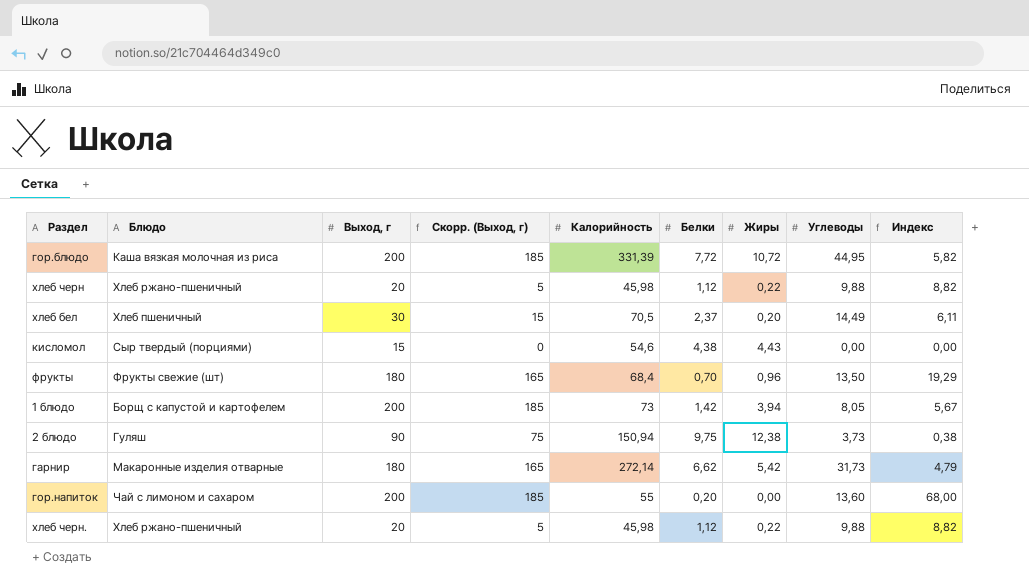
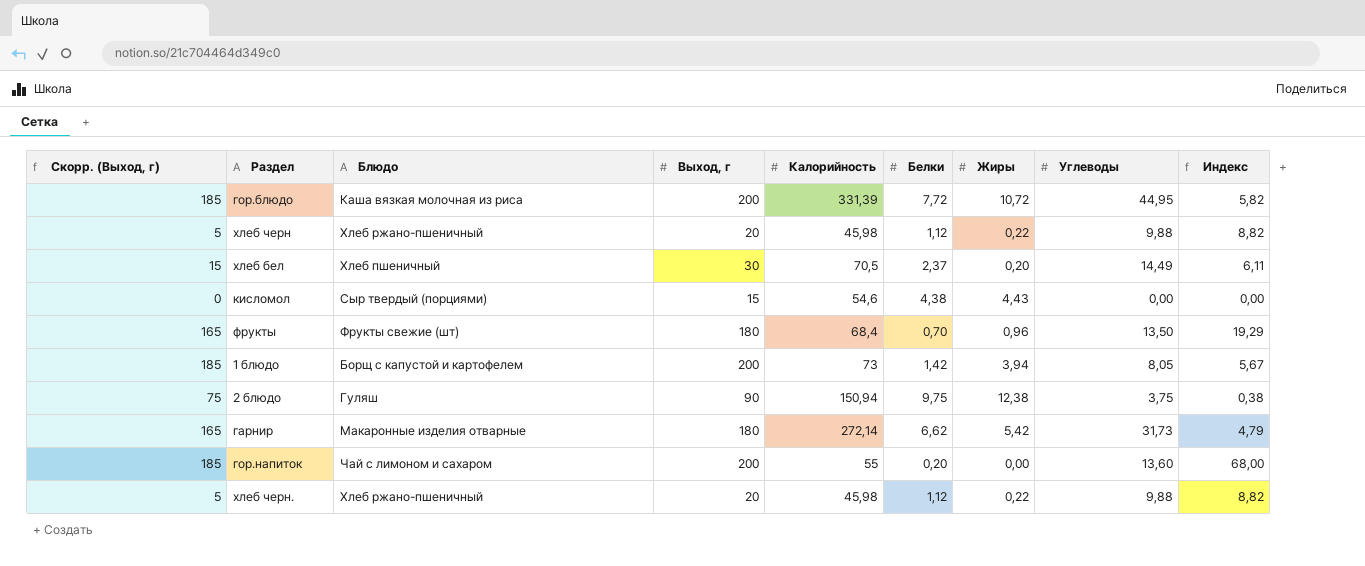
column Скорр. (Выход, г) | position: 4 -> 1
2 блюдо | Углеводы: 3,73 -> 3,75

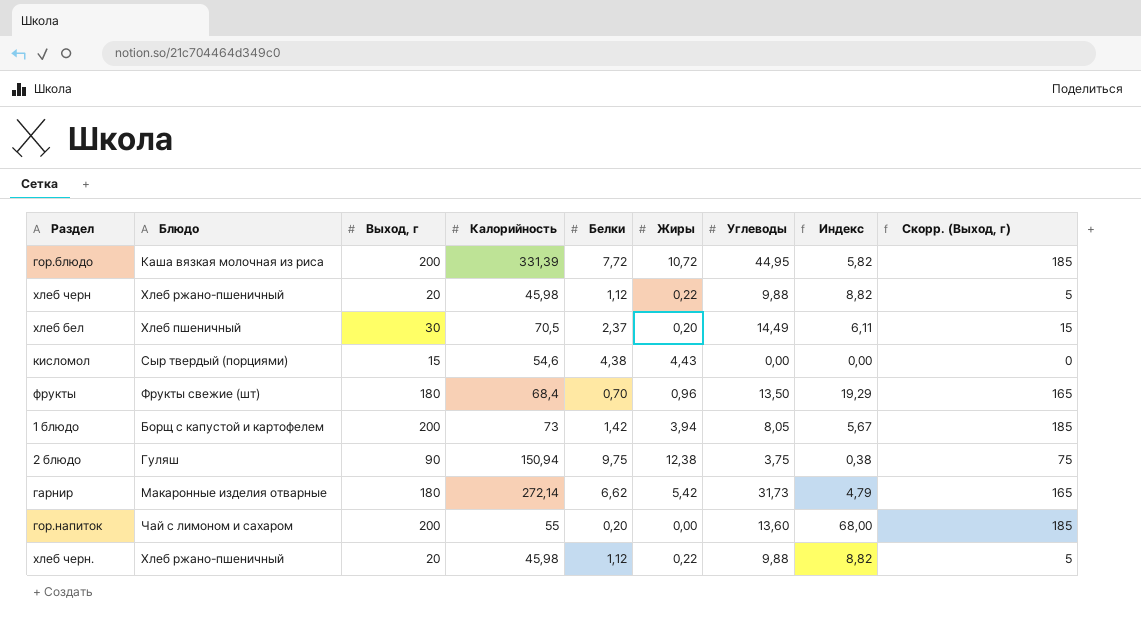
column Скорр. (Выход, г) | position: 1 -> 9

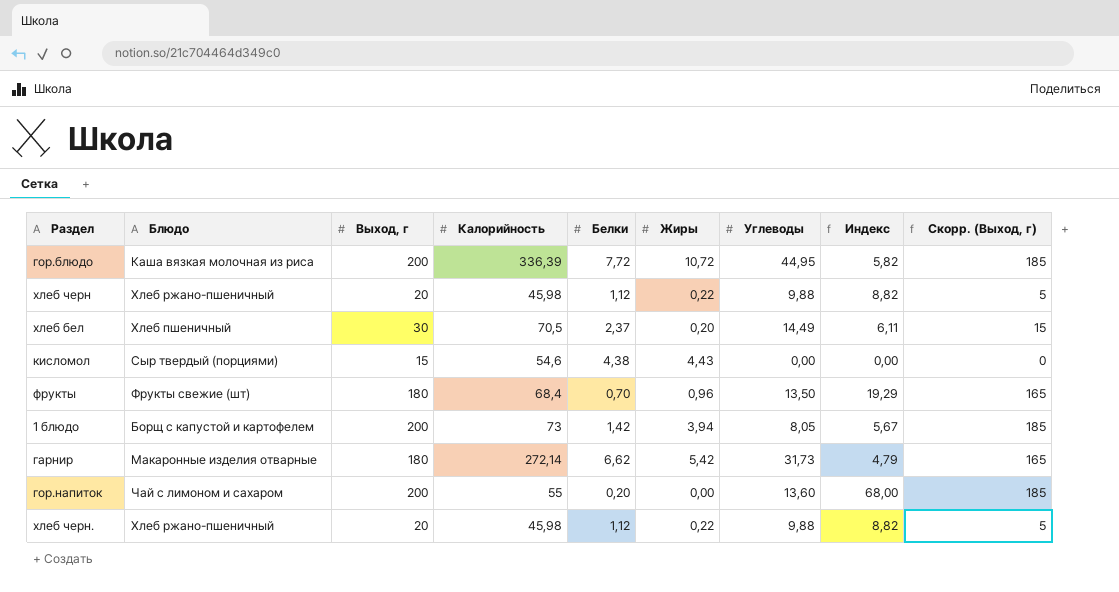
row 2 блюдо: Гуляш | 90 | 150,94 | 9,75 | 12,38 | 3,75 | 0,38 | 75 -> none
гор.блюдо | Калорийность: 331,39 -> 336,39

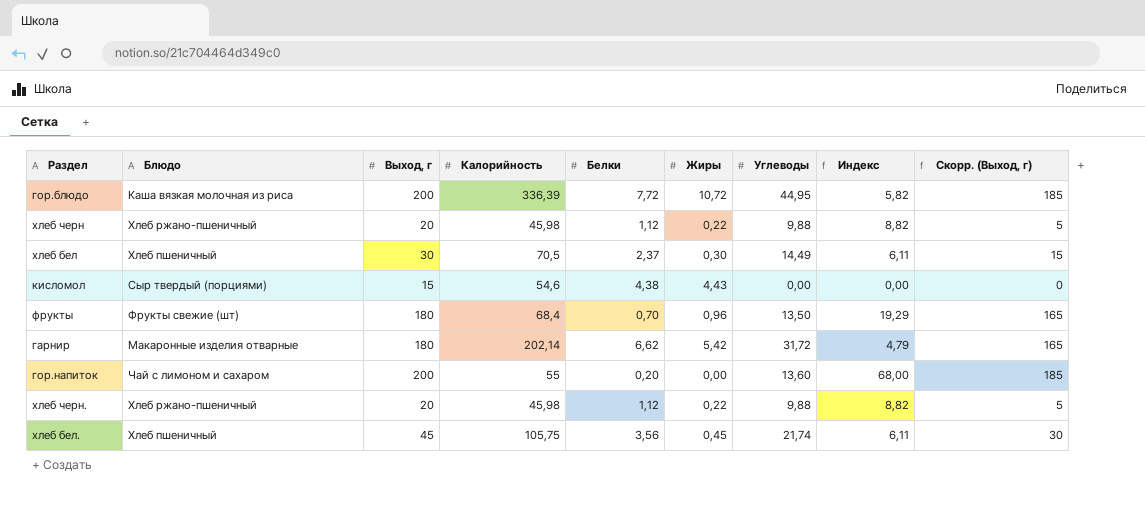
row 1 блюдо: Борщ с капустой и картофелем | 200 | 73 | 1,42 | 3,94 | 8,05 | 5,67 | 185 -> none
хлеб бел | Жиры: 0,20 -> 0,30
гарнир | Калорийность: 272,14 -> 202,14
гарнир | Углеводы: 31,73 -> 31,72
row хлеб бел.: none -> Хлеб пшеничный | 45 | 105,75 | 3,56 | 0,45 | 21,74 | 6,11 | 30

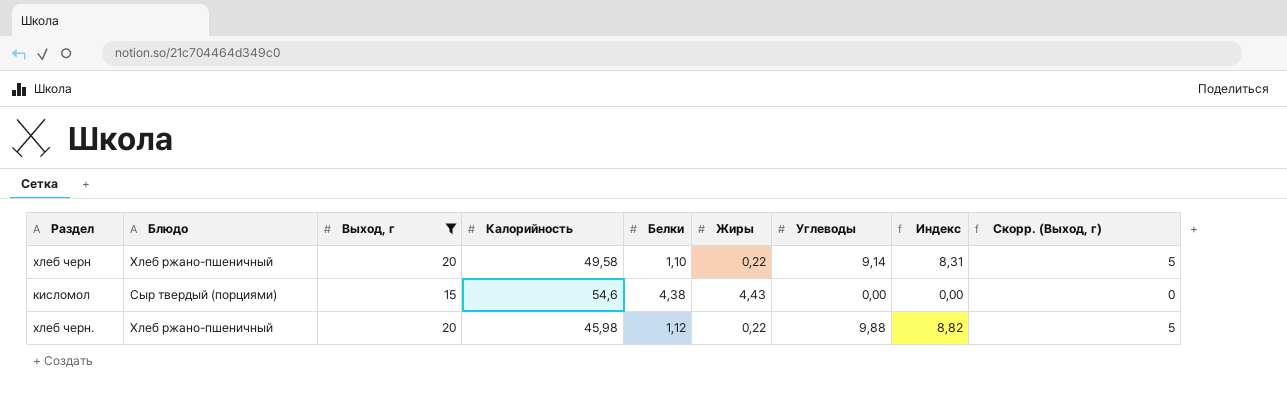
filter: none -> Выход, г <= 20
хлеб черн | Калорийность: 45,98 -> 49,58
хлеб черн | Белки: 1,12 -> 1,10
хлеб черн | Углеводы: 9,88 -> 9,14
хлеб черн | Индекс: 8,82 -> 8,31

